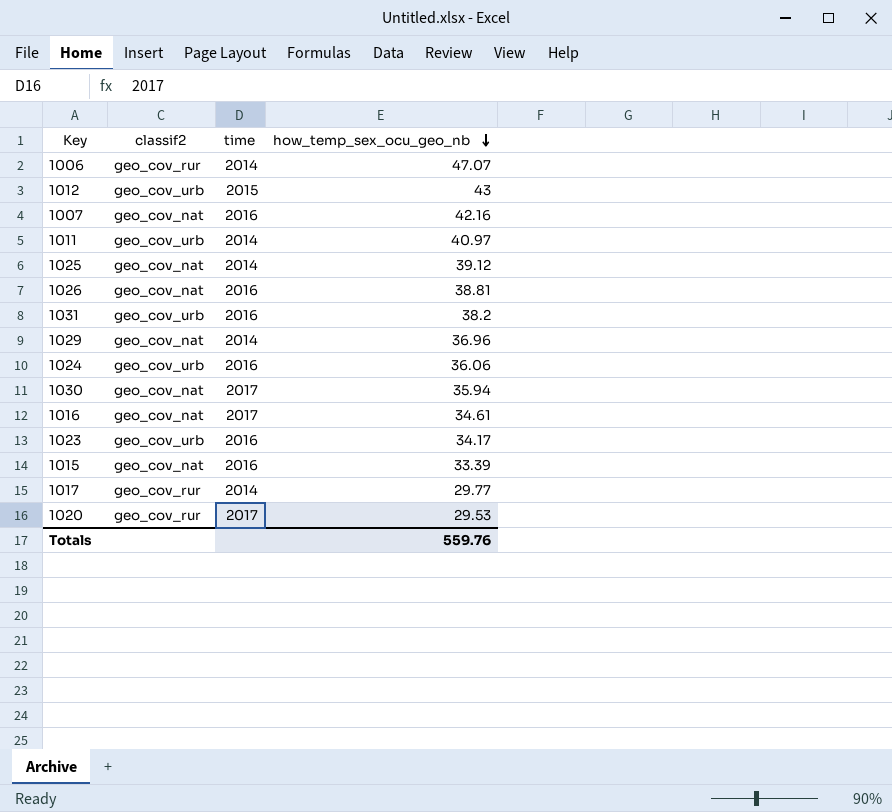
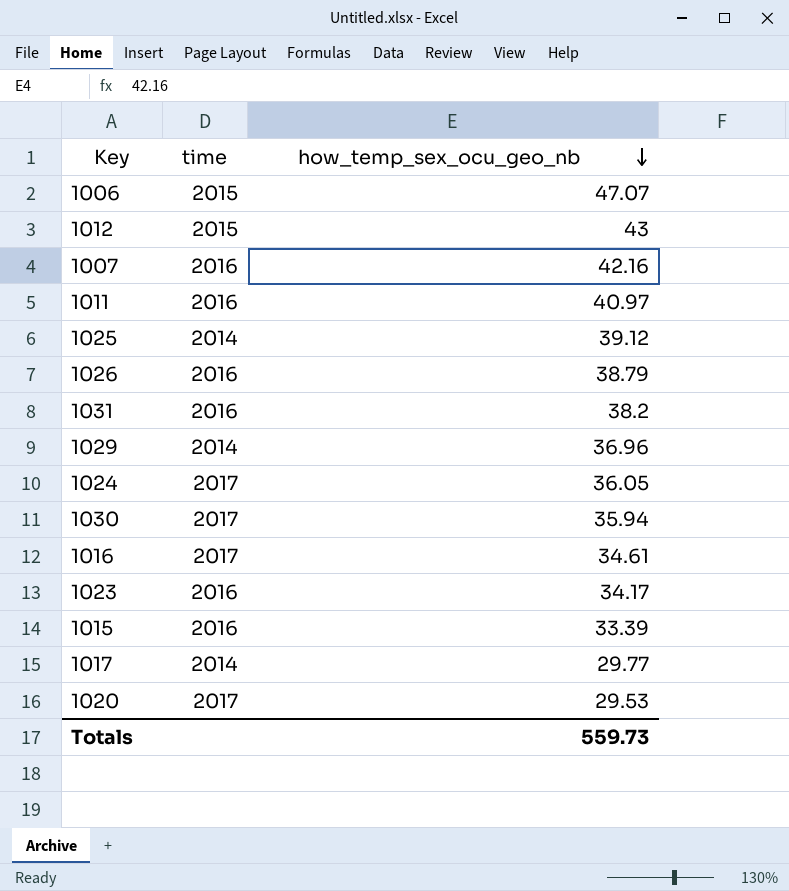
column classif2 | position: 2 -> none
1006 | time: 2014 -> 2015
1011 | time: 2014 -> 2016
1026 | how_temp_sex_ocu_geo_nb: 38.81 -> 38.79
1024 | time: 2016 -> 2017
1024 | how_temp_sex_ocu_geo_nb: 36.06 -> 36.05
Totals | how_temp_sex_ocu_geo_nb: 559.76 -> 559.73

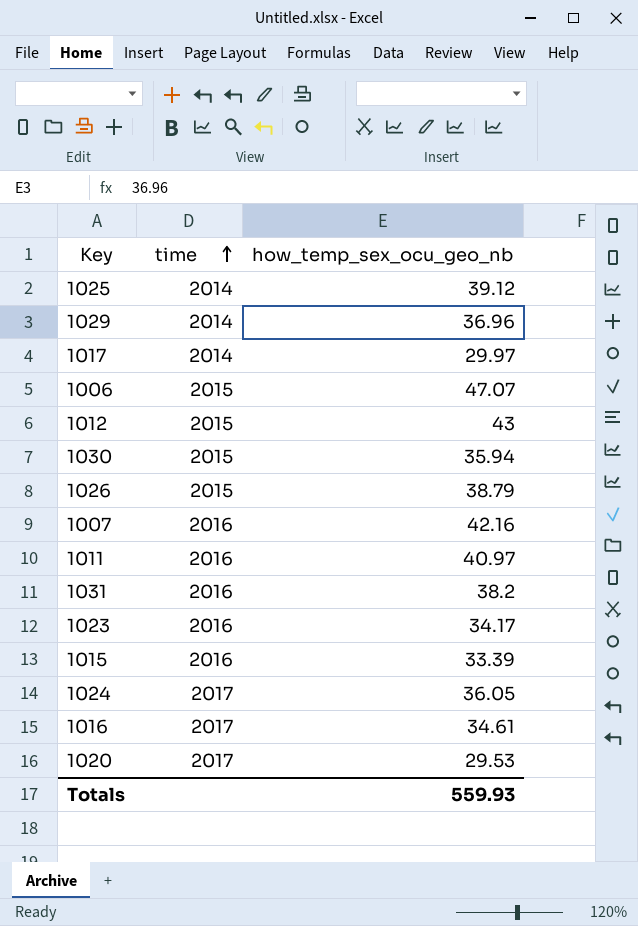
row order: how_temp_sex_ocu_geo_nb descending -> time ascending
1017 | how_temp_sex_ocu_geo_nb: 29.77 -> 29.97
1030 | time: 2017 -> 2015
1026 | time: 2016 -> 2015
Totals | how_temp_sex_ocu_geo_nb: 559.73 -> 559.93

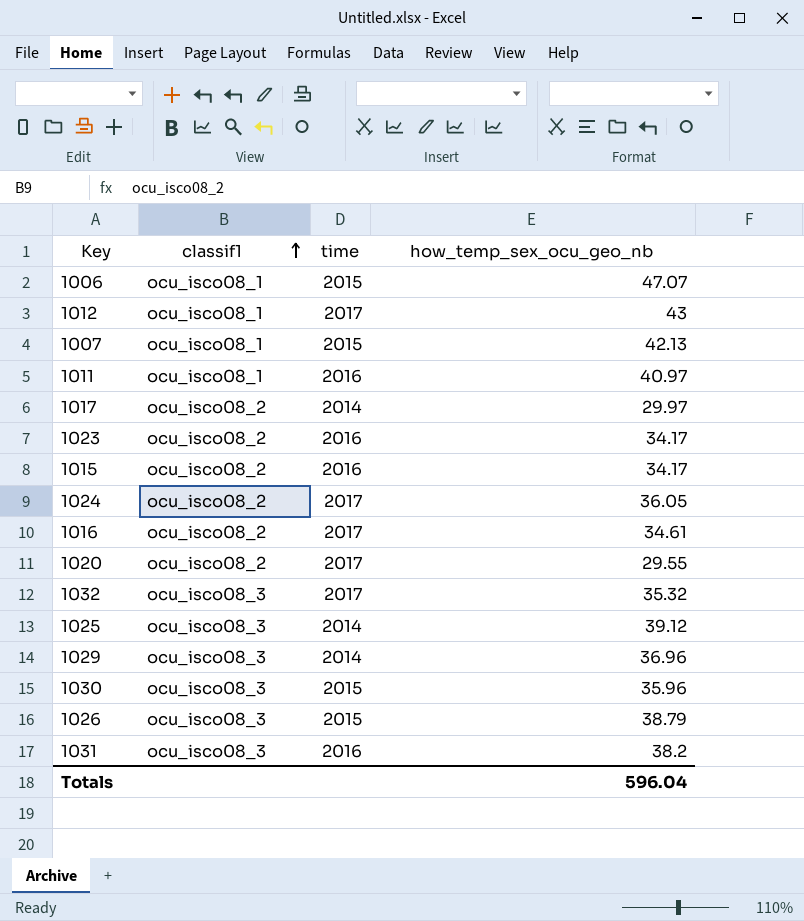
row order: time ascending -> classif1 ascending
column classif1 | position: none -> 2
1012 | time: 2015 -> 2017
1007 | time: 2016 -> 2015
1007 | how_temp_sex_ocu_geo_nb: 42.16 -> 42.13
1015 | how_temp_sex_ocu_geo_nb: 33.39 -> 34.17
1020 | how_temp_sex_ocu_geo_nb: 29.53 -> 29.55
row 1032: none -> ocu_isco08_3 | 2017 | 35.32
1030 | how_temp_sex_ocu_geo_nb: 35.94 -> 35.96
Totals | how_temp_sex_ocu_geo_nb: 559.93 -> 596.04

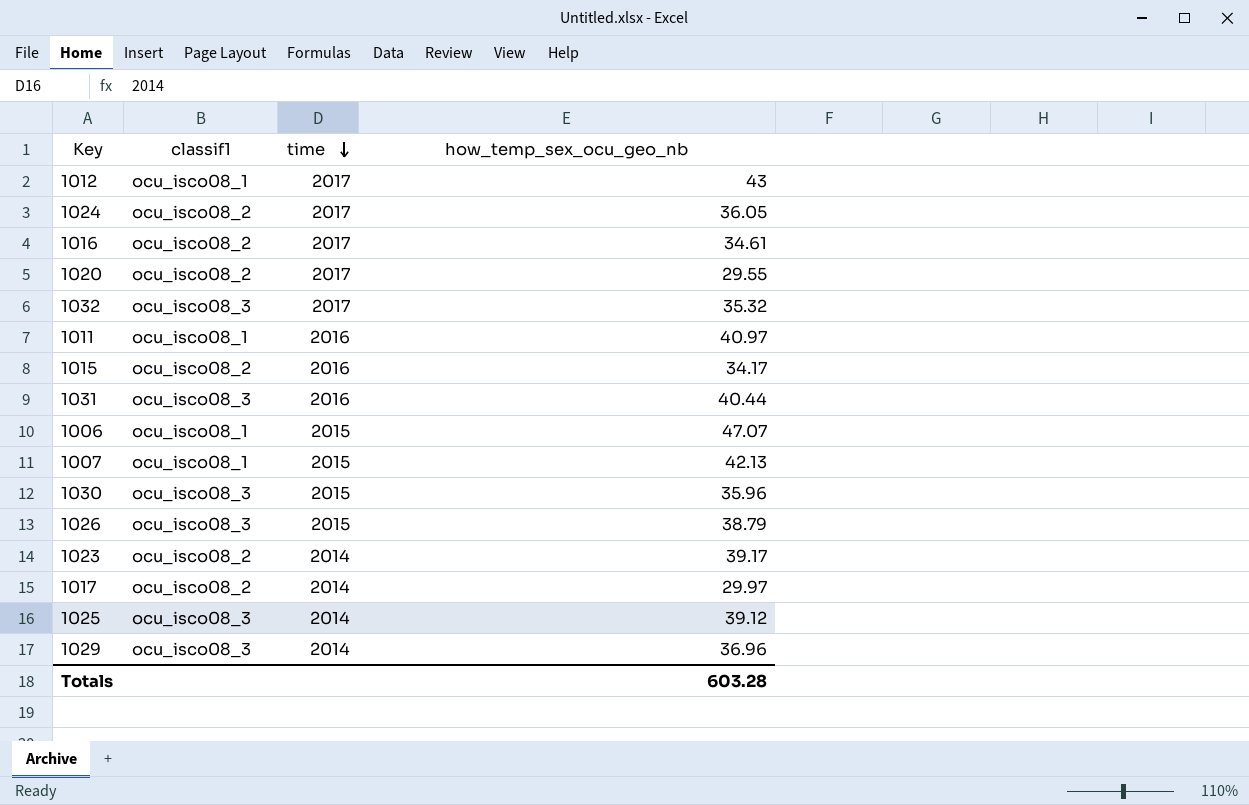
row order: classif1 ascending -> time descending
1031 | how_temp_sex_ocu_geo_nb: 38.2 -> 40.44
1023 | time: 2016 -> 2014
1023 | how_temp_sex_ocu_geo_nb: 34.17 -> 39.17
Totals | how_temp_sex_ocu_geo_nb: 596.04 -> 603.28

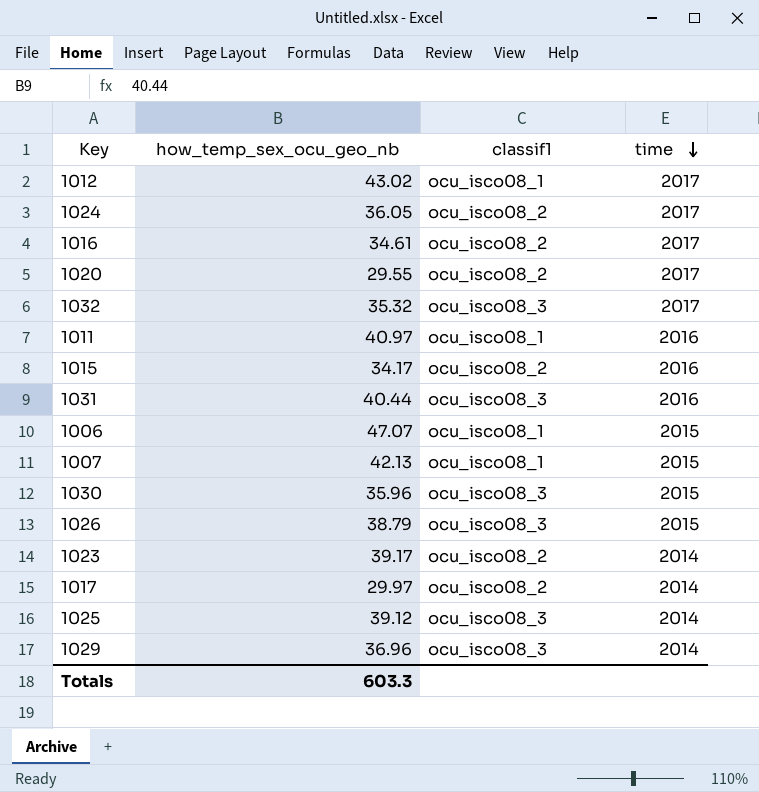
column how_temp_sex_ocu_geo_nb | position: 4 -> 2
1012 | how_temp_sex_ocu_geo_nb: 43 -> 43.02
Totals | how_temp_sex_ocu_geo_nb: 603.28 -> 603.3

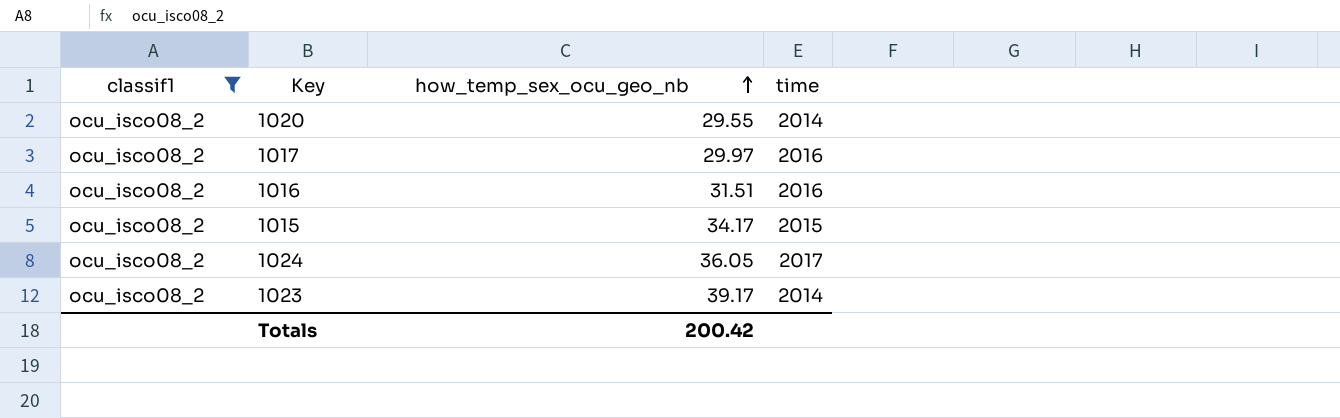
filter: none -> classif1 = ocu_isco08_2
row order: time descending -> how_temp_sex_ocu_geo_nb ascending
column classif1 | position: 3 -> 1
1020 | time: 2017 -> 2014
1017 | time: 2014 -> 2016
1016 | how_temp_sex_ocu_geo_nb: 34.61 -> 31.51
1016 | time: 2017 -> 2016
1015 | time: 2016 -> 2015
Totals | how_temp_sex_ocu_geo_nb: 603.3 -> 200.42

